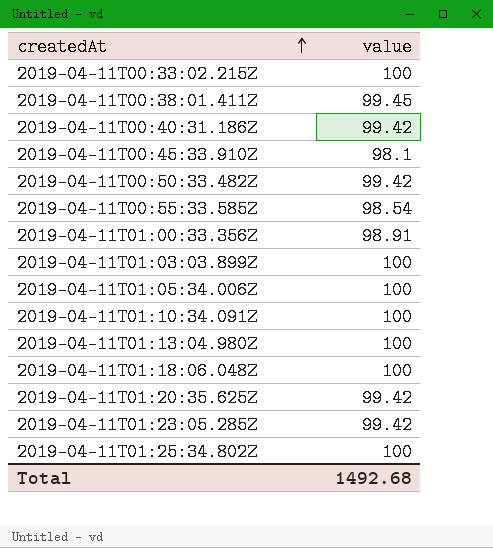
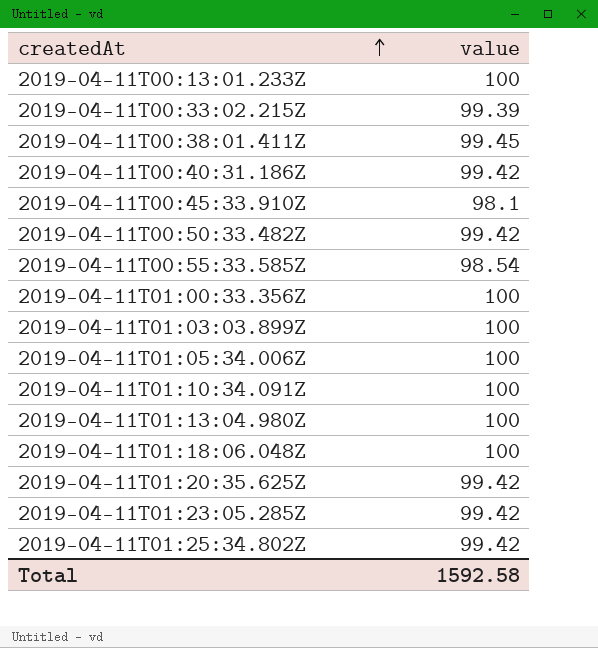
row 2019-04-11T00:13:01.233Z: none -> 100
2019-04-11T00:33:02.215Z | value: 100 -> 99.39
2019-04-11T01:00:33.356Z | value: 98.91 -> 100
2019-04-11T01:25:34.802Z | value: 100 -> 99.42
Total | value: 1492.68 -> 1592.58

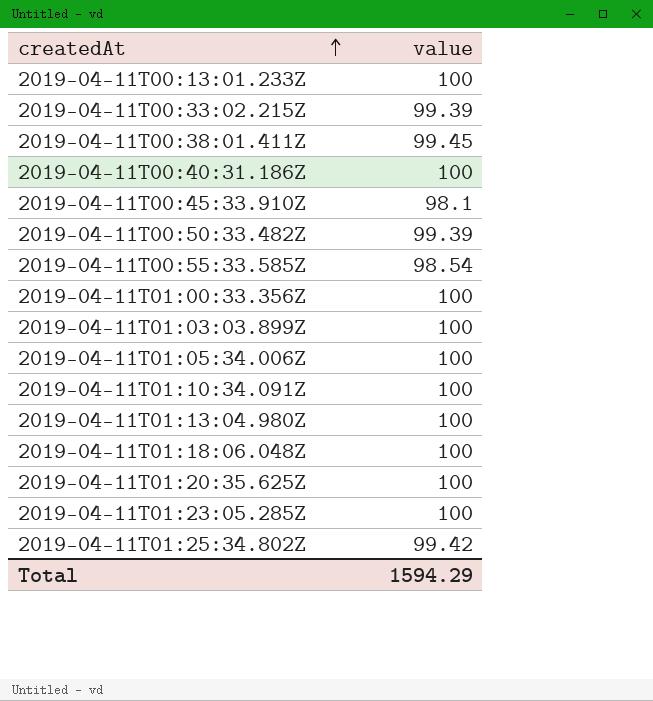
2019-04-11T00:40:31.186Z | value: 99.42 -> 100
2019-04-11T00:50:33.482Z | value: 99.42 -> 99.39
2019-04-11T01:20:35.625Z | value: 99.42 -> 100
2019-04-11T01:23:05.285Z | value: 99.42 -> 100
Total | value: 1592.58 -> 1594.29

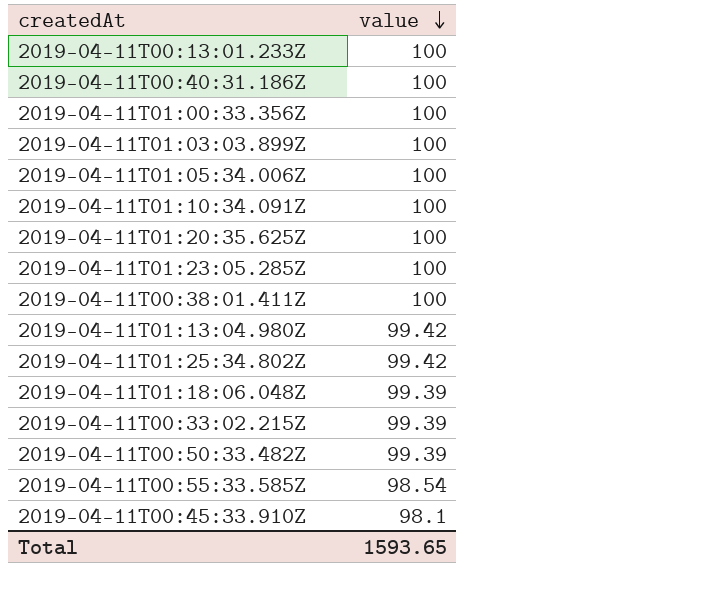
row order: createdAt ascending -> value descending
2019-04-11T00:38:01.411Z | value: 99.45 -> 100
2019-04-11T01:13:04.980Z | value: 100 -> 99.42
2019-04-11T01:18:06.048Z | value: 100 -> 99.39
Total | value: 1594.29 -> 1593.65

